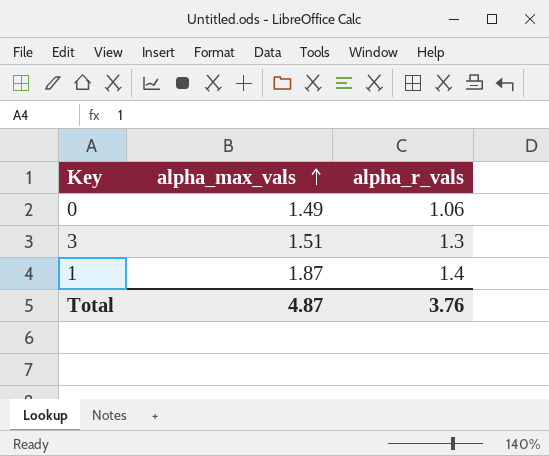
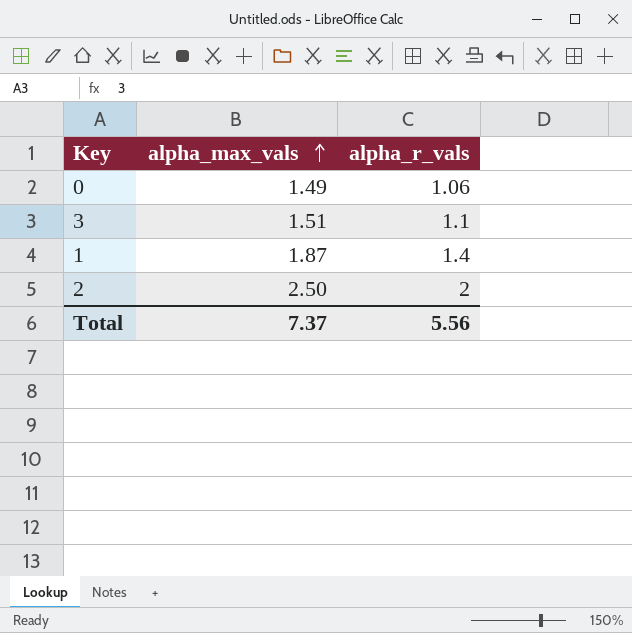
3 | alpha_r_vals: 1.3 -> 1.1
row 2: none -> 2.50 | 2
Total | alpha_max_vals: 4.87 -> 7.37
Total | alpha_r_vals: 3.76 -> 5.56

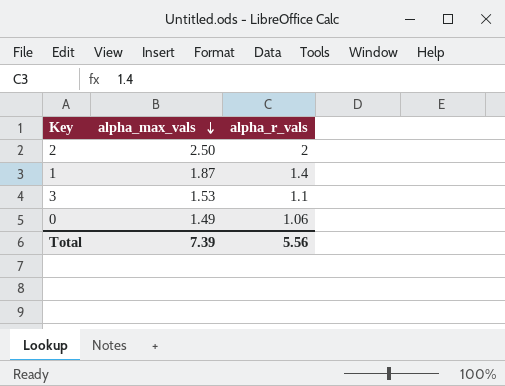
row order: alpha_max_vals ascending -> alpha_max_vals descending
3 | alpha_max_vals: 1.51 -> 1.53
Total | alpha_max_vals: 7.37 -> 7.39

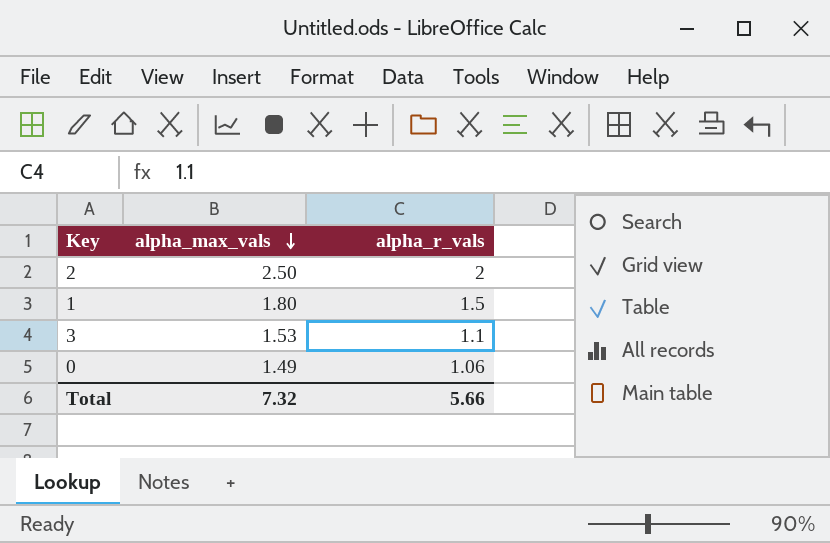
1 | alpha_max_vals: 1.87 -> 1.80
1 | alpha_r_vals: 1.4 -> 1.5
Total | alpha_max_vals: 7.39 -> 7.32
Total | alpha_r_vals: 5.56 -> 5.66

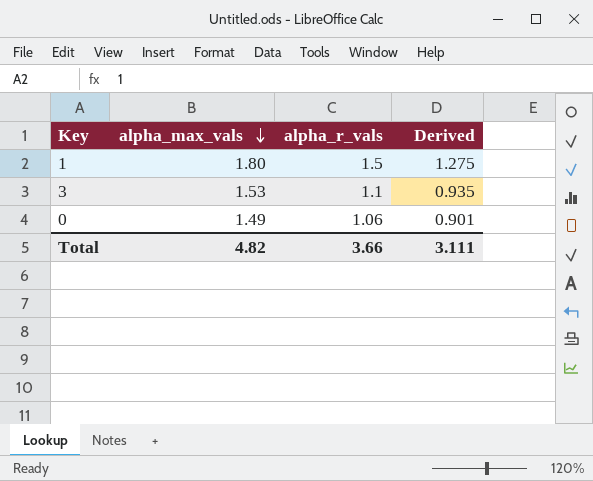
column Derived | formula: none -> [alpha_r_vals] * 0.85
row 2: 2.50 | 2 -> none
Total | alpha_max_vals: 7.32 -> 4.82
Total | alpha_r_vals: 5.66 -> 3.66

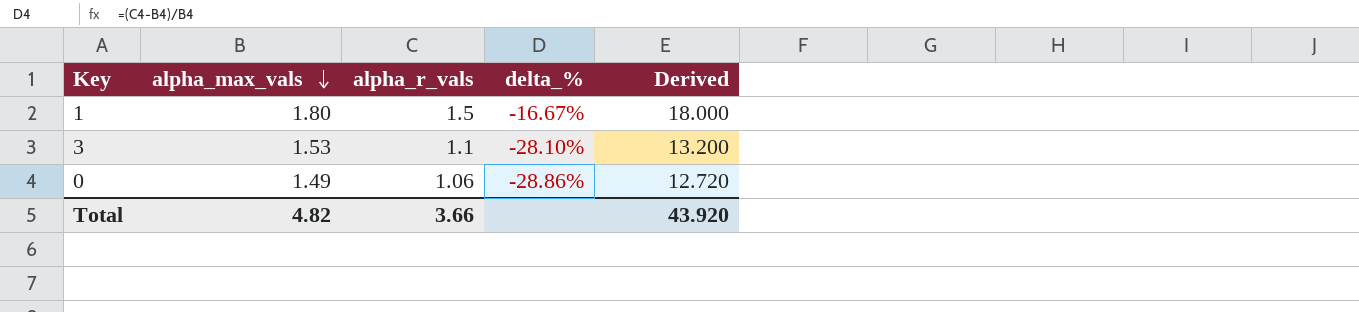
column delta_% | formula: none -> ([alpha_r_vals] - [alpha_max_vals]) / [alpha_max_vals]
column Derived | formula: [alpha_r_vals] * 0.85 -> [alpha_r_vals] * 12
Total | Derived: 3.111 -> 43.920

